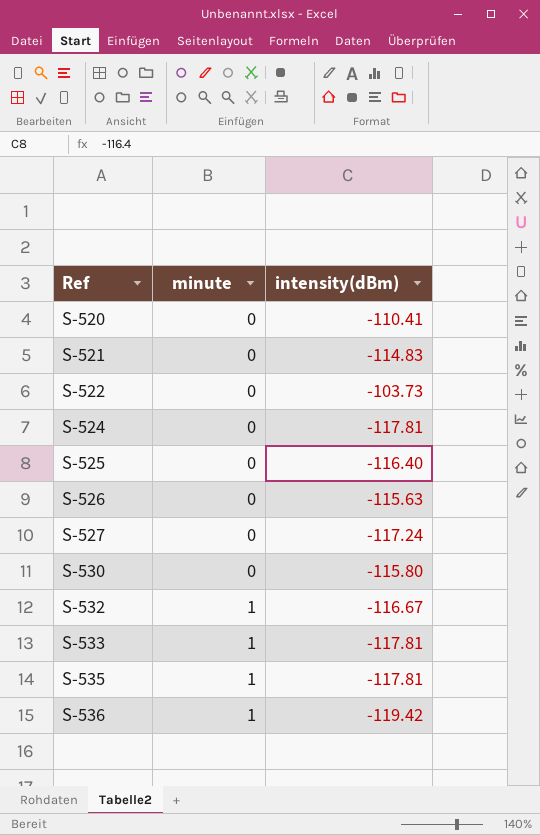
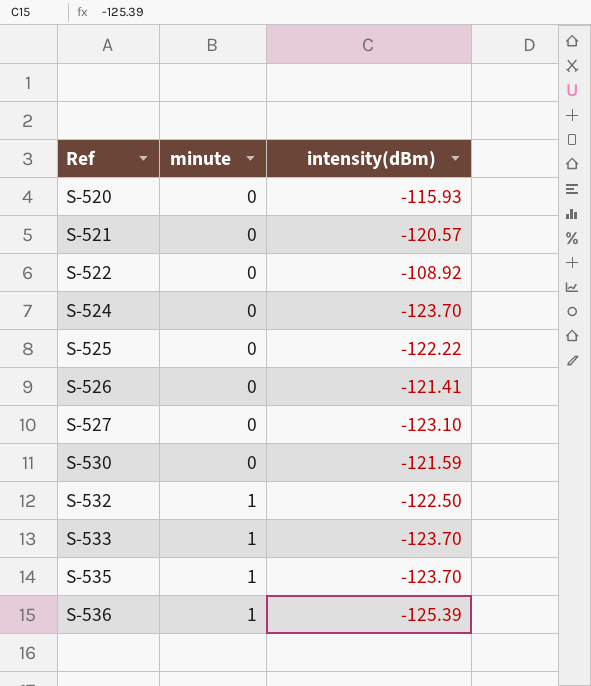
S-520 | intensity(dBm): -110.41 -> -115.93
S-521 | intensity(dBm): -114.83 -> -120.57
S-522 | intensity(dBm): -103.73 -> -108.92
S-524 | intensity(dBm): -117.81 -> -123.70
S-525 | intensity(dBm): -116.40 -> -122.22
S-526 | intensity(dBm): -115.63 -> -121.41
S-527 | intensity(dBm): -117.24 -> -123.10
S-530 | intensity(dBm): -115.80 -> -121.59
S-532 | intensity(dBm): -116.67 -> -122.50
S-533 | intensity(dBm): -117.81 -> -123.70
S-535 | intensity(dBm): -117.81 -> -123.70
S-536 | intensity(dBm): -119.42 -> -125.39

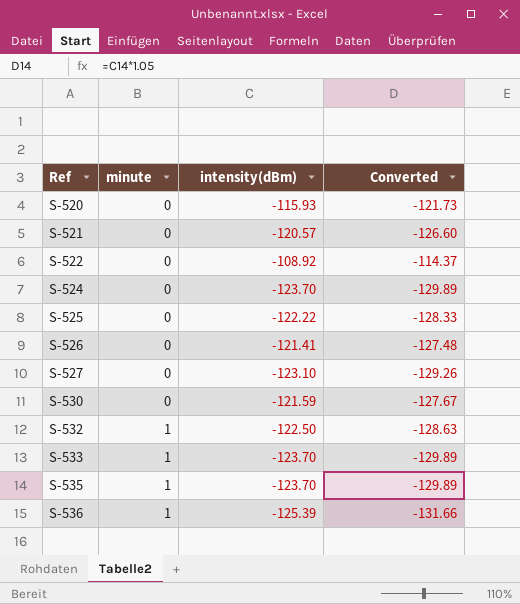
column Converted | formula: none -> [intensity(dBm)] * 1.05

